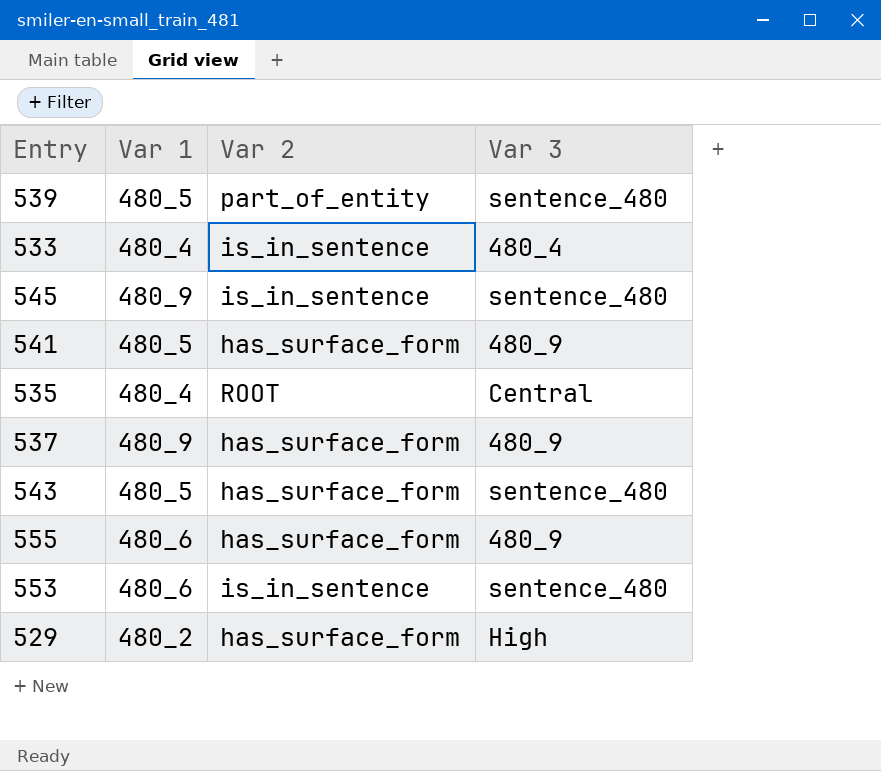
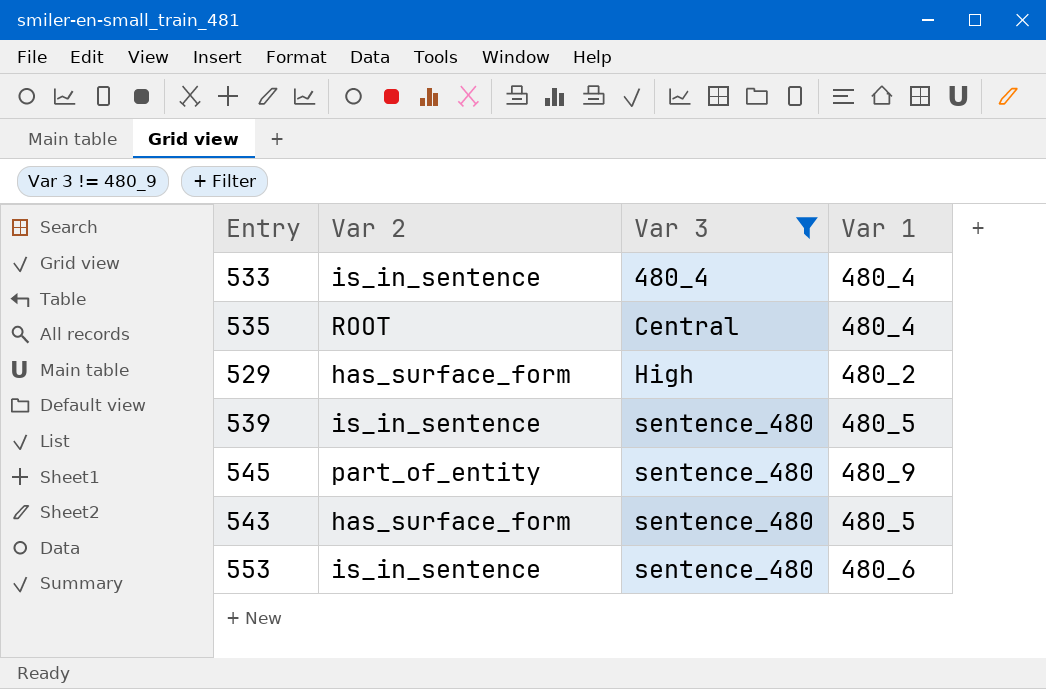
filter: none -> Var 3 != 480_9
row order: none -> Var 3 ascending
column Var 1 | position: 2 -> 4
539 | Var 2: part_of_entity -> is_in_sentence
545 | Var 2: is_in_sentence -> part_of_entity

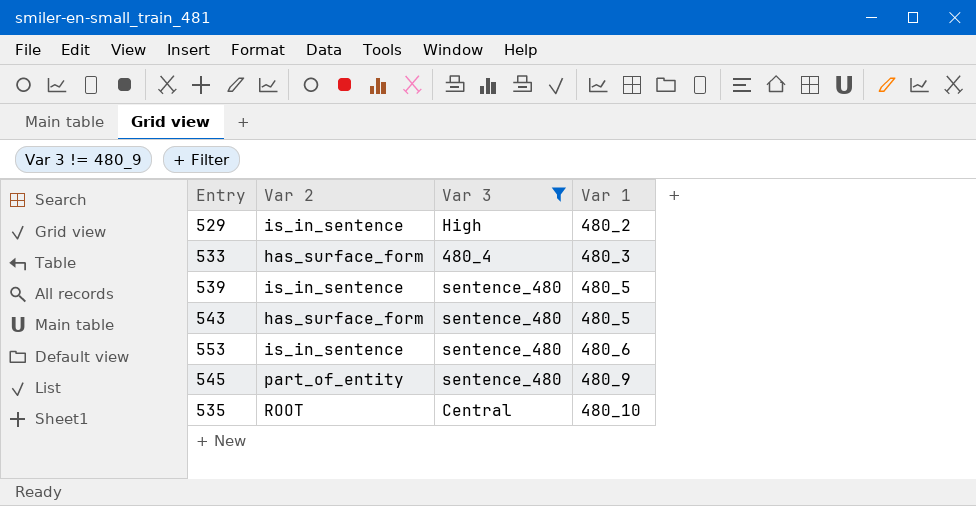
row order: Var 3 ascending -> Var 1 ascending
529 | Var 2: has_surface_form -> is_in_sentence
533 | Var 2: is_in_sentence -> has_surface_form
533 | Var 1: 480_4 -> 480_3
535 | Var 1: 480_4 -> 480_10

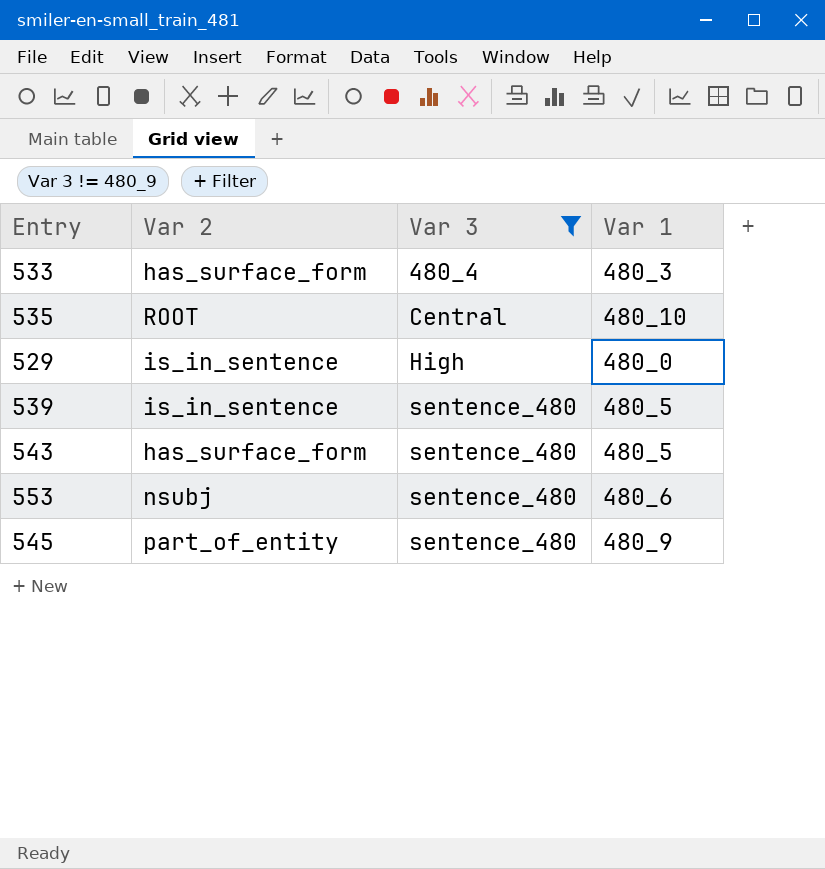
row order: Var 1 ascending -> Var 3 ascending
529 | Var 1: 480_2 -> 480_0
553 | Var 2: is_in_sentence -> nsubj

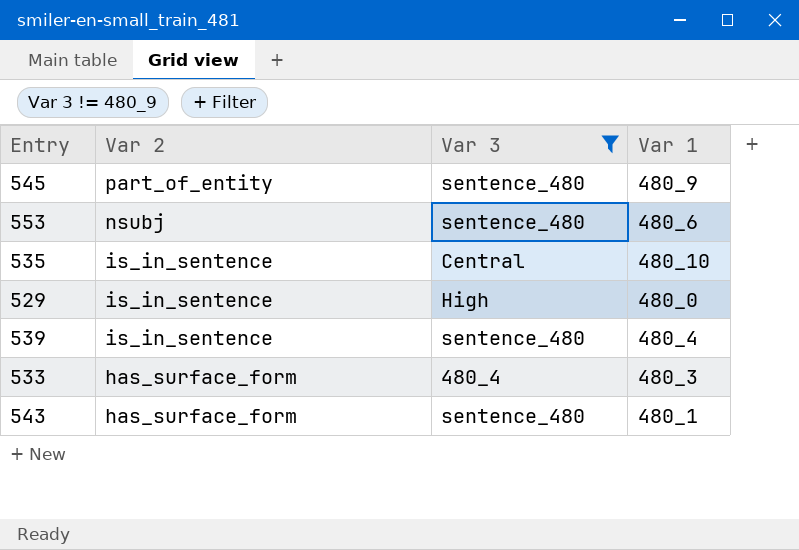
row order: Var 3 ascending -> Var 2 descending
535 | Var 2: ROOT -> is_in_sentence
539 | Var 1: 480_5 -> 480_4
543 | Var 1: 480_5 -> 480_1

